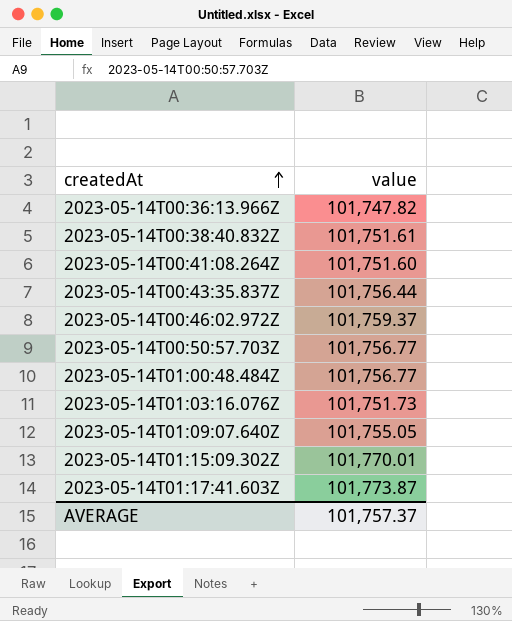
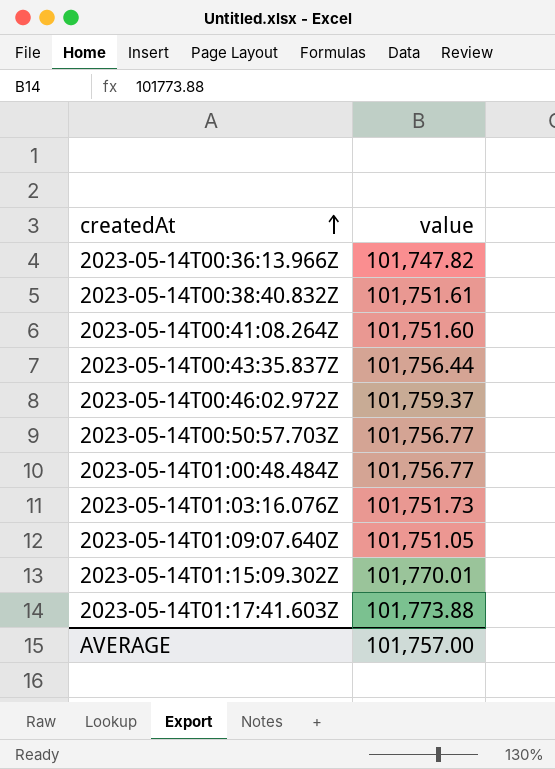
2023-05-14T01:09:07.640Z | value: 101,755.05 -> 101,751.05
2023-05-14T01:17:41.603Z | value: 101,773.87 -> 101,773.88
AVERAGE | value: 101,757.37 -> 101,757.00

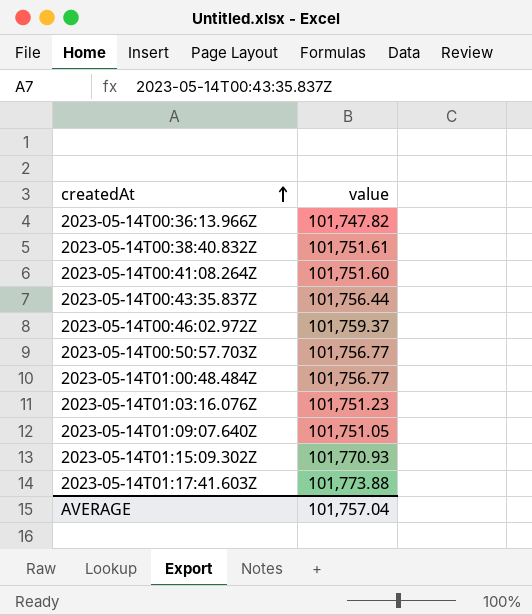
2023-05-14T01:03:16.076Z | value: 101,751.73 -> 101,751.23
2023-05-14T01:15:09.302Z | value: 101,770.01 -> 101,770.93
AVERAGE | value: 101,757.00 -> 101,757.04

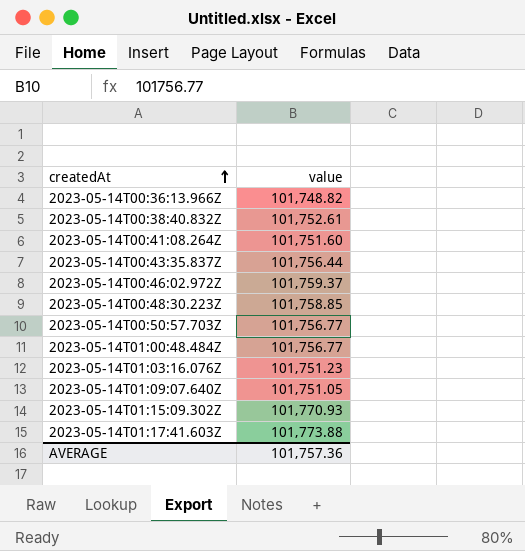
2023-05-14T00:36:13.966Z | value: 101,747.82 -> 101,748.82
2023-05-14T00:38:40.832Z | value: 101,751.61 -> 101,752.61
row 2023-05-14T00:48:30.223Z: none -> 101,758.85
AVERAGE | value: 101,757.04 -> 101,757.36

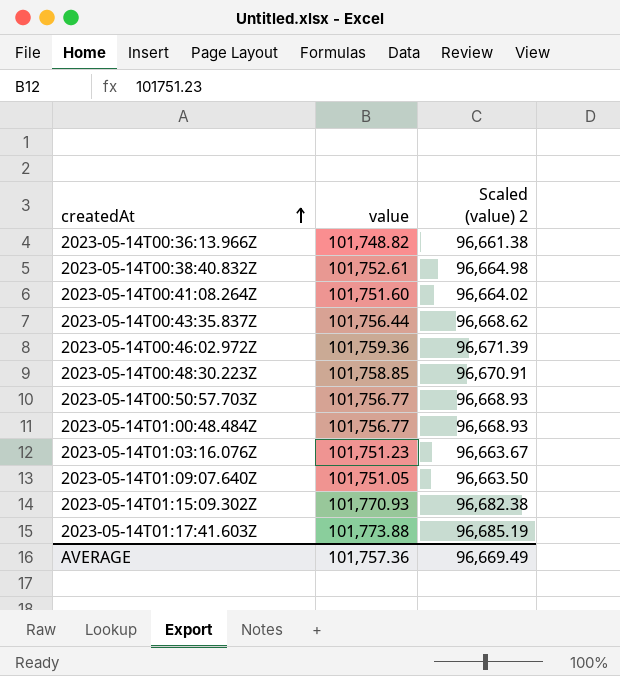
column Scaled (value) 2 | formula: none -> [value] * 0.95
2023-05-14T00:46:02.972Z | value: 101,759.37 -> 101,759.36

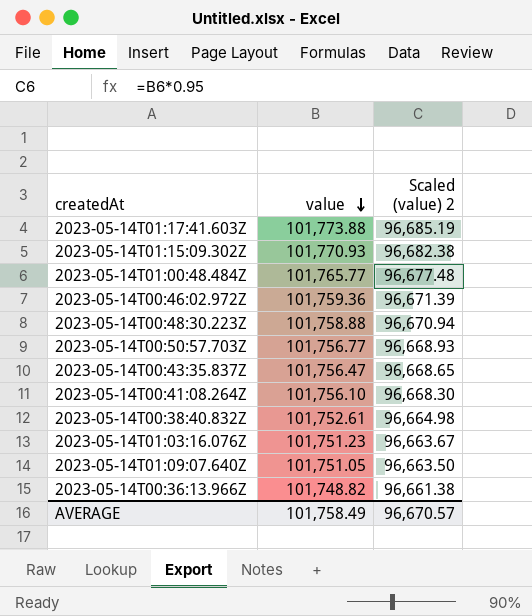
row order: createdAt ascending -> value descending
2023-05-14T01:00:48.484Z | value: 101,756.77 -> 101,765.77
2023-05-14T01:00:48.484Z | Scaled (value) 2: 96,668.93 -> 96,677.48
2023-05-14T00:48:30.223Z | value: 101,758.85 -> 101,758.88
2023-05-14T00:48:30.223Z | Scaled (value) 2: 96,670.91 -> 96,670.94
2023-05-14T00:43:35.837Z | value: 101,756.44 -> 101,756.47
2023-05-14T00:43:35.837Z | Scaled (value) 2: 96,668.62 -> 96,668.65
2023-05-14T00:41:08.264Z | value: 101,751.60 -> 101,756.10
2023-05-14T00:41:08.264Z | Scaled (value) 2: 96,664.02 -> 96,668.30
AVERAGE | value: 101,757.36 -> 101,758.49
AVERAGE | Scaled (value) 2: 96,669.49 -> 96,670.57

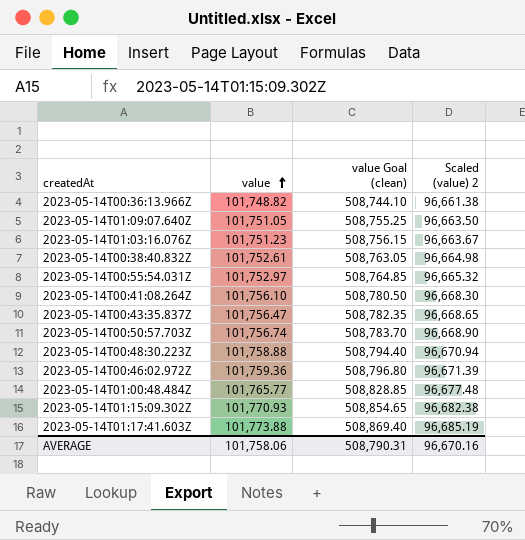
row order: value descending -> value ascending
column value Goal (clean) | formula: none -> [value] * 5
row 2023-05-14T00:55:54.031Z: none -> 101,752.97 | 508,764.85 | 96,665.32
2023-05-14T00:50:57.703Z | value: 101,756.77 -> 101,756.74
2023-05-14T00:50:57.703Z | Scaled (value) 2: 96,668.93 -> 96,668.90
AVERAGE | value: 101,758.49 -> 101,758.06
AVERAGE | Scaled (value) 2: 96,670.57 -> 96,670.16

